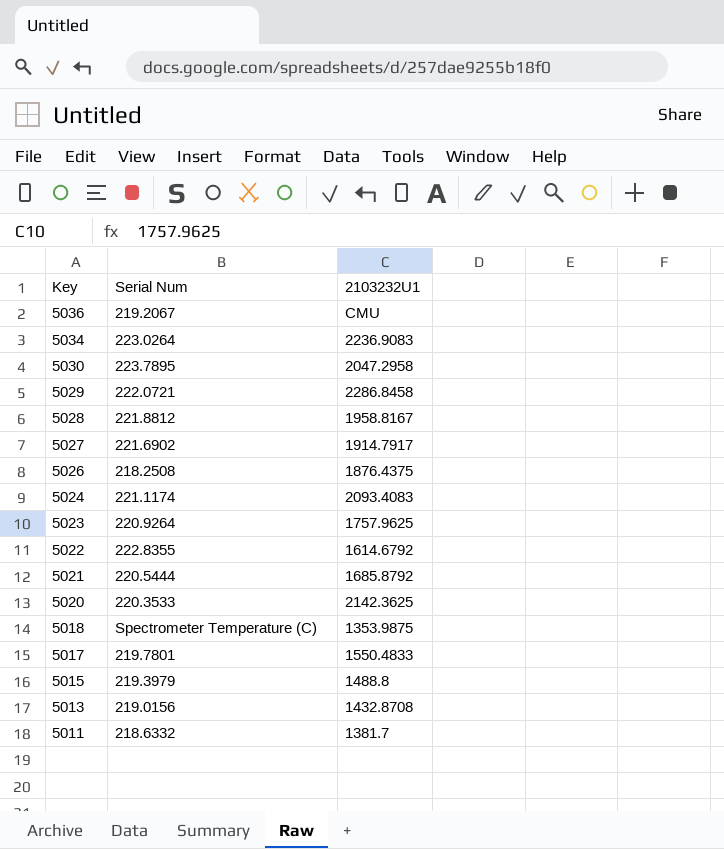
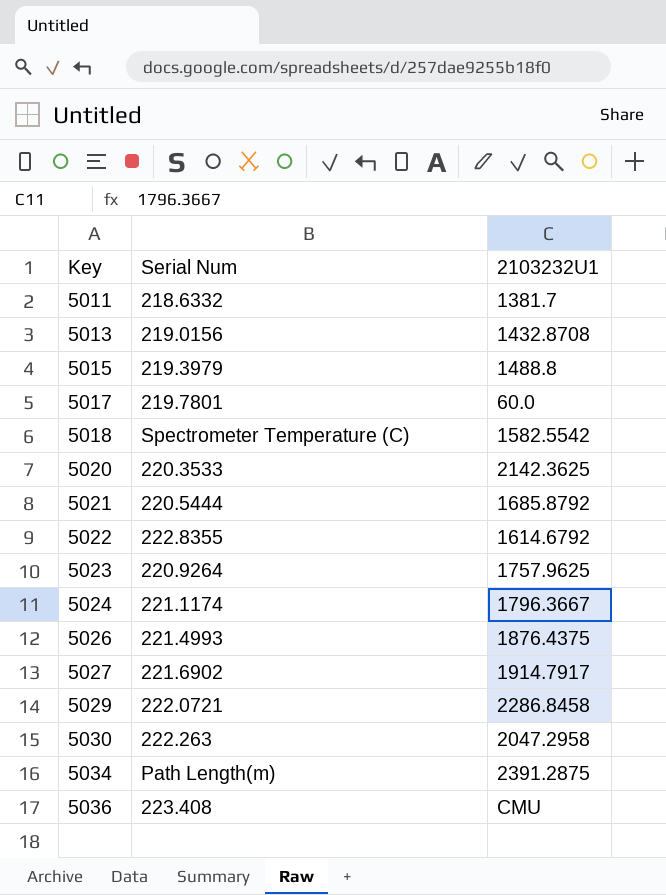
row order: Key descending -> Key ascending
row 5028: 221.8812 | 1958.8167 -> none
5017 | 2103232U1: 1550.4833 -> 60.0
5018 | 2103232U1: 1353.9875 -> 1582.5542
5024 | 2103232U1: 2093.4083 -> 1796.3667
5026 | Serial Num: 218.2508 -> 221.4993
5030 | Serial Num: 223.7895 -> 222.263
5034 | Serial Num: 223.0264 -> Path Length(m)
5034 | 2103232U1: 2236.9083 -> 2391.2875
5036 | Serial Num: 219.2067 -> 223.408

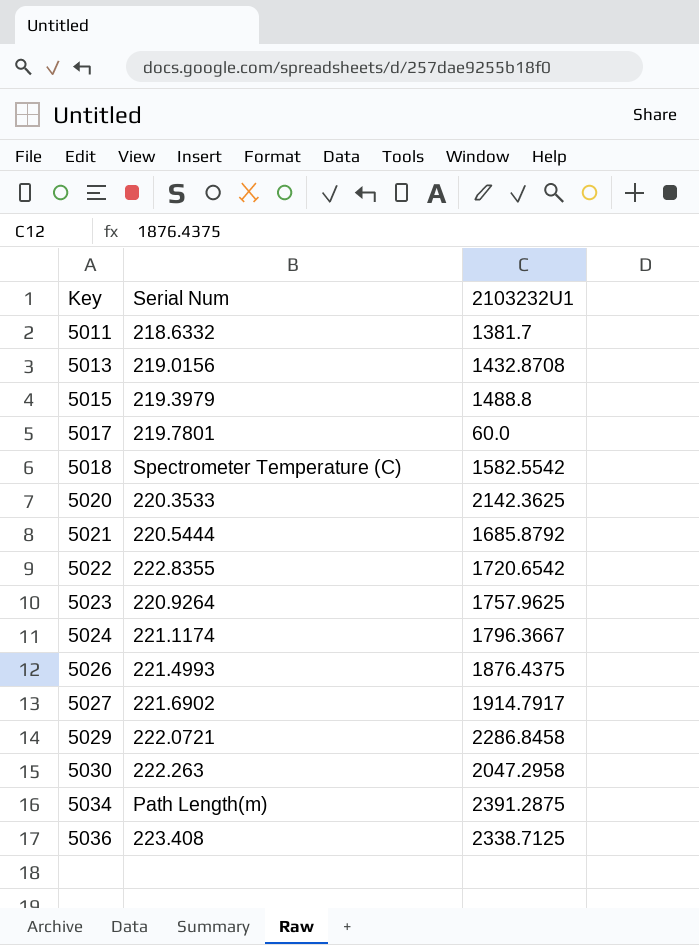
5022 | 2103232U1: 1614.6792 -> 1720.6542
5036 | 2103232U1: CMU -> 2338.7125

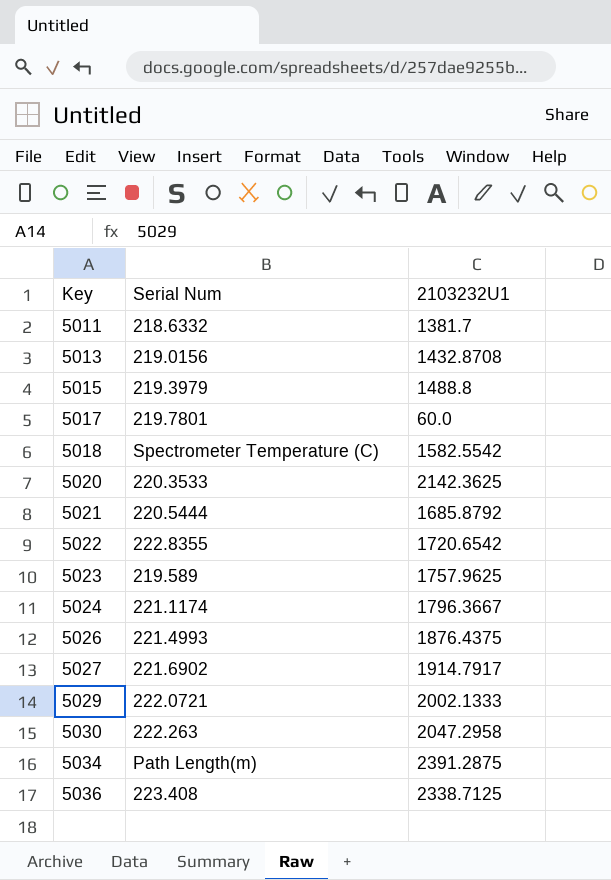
5023 | Serial Num: 220.9264 -> 219.589
5029 | 2103232U1: 2286.8458 -> 2002.1333

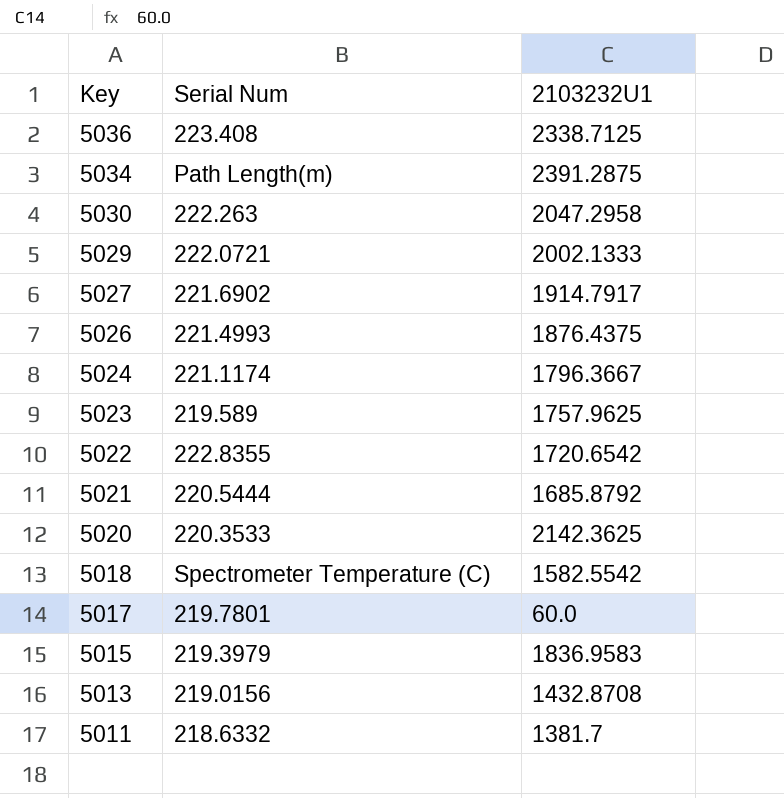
row order: Key ascending -> Key descending
5015 | 2103232U1: 1488.8 -> 1836.9583

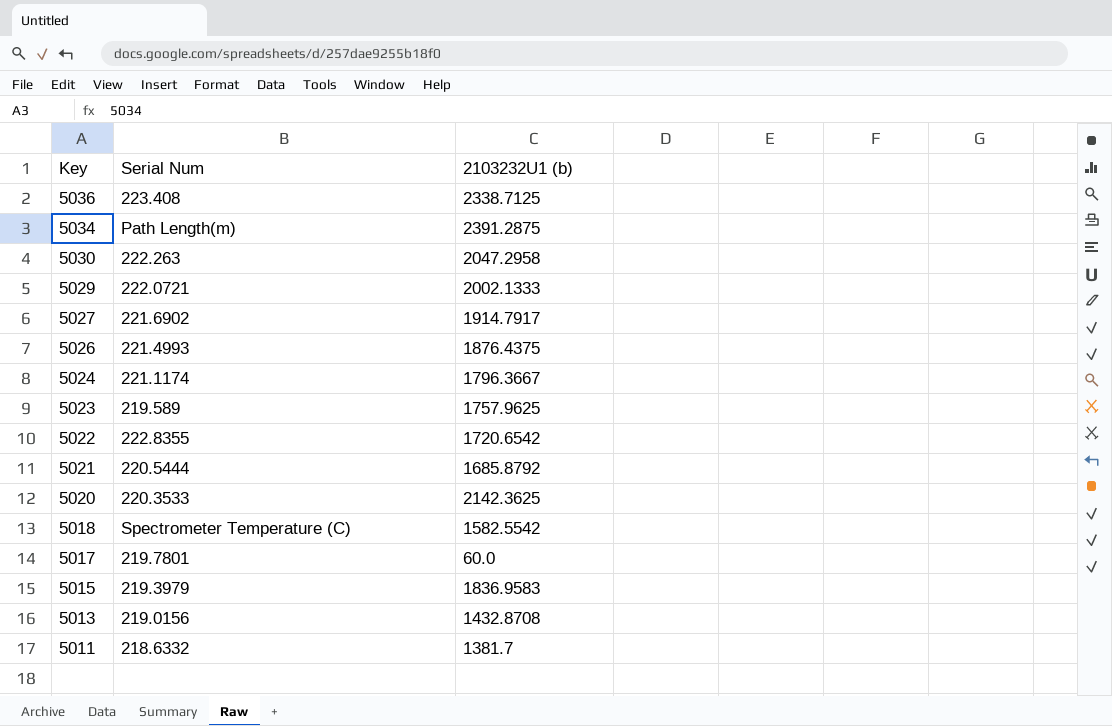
column name: 2103232U1 -> 2103232U1 (b)

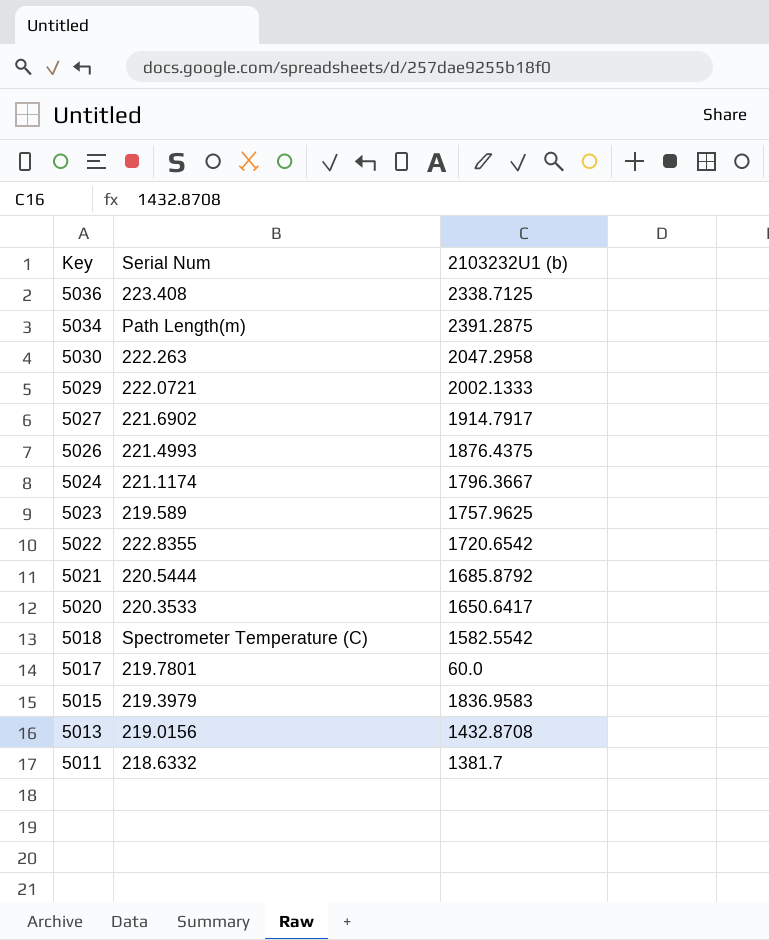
5020 | 2103232U1 (b): 2142.3625 -> 1650.6417

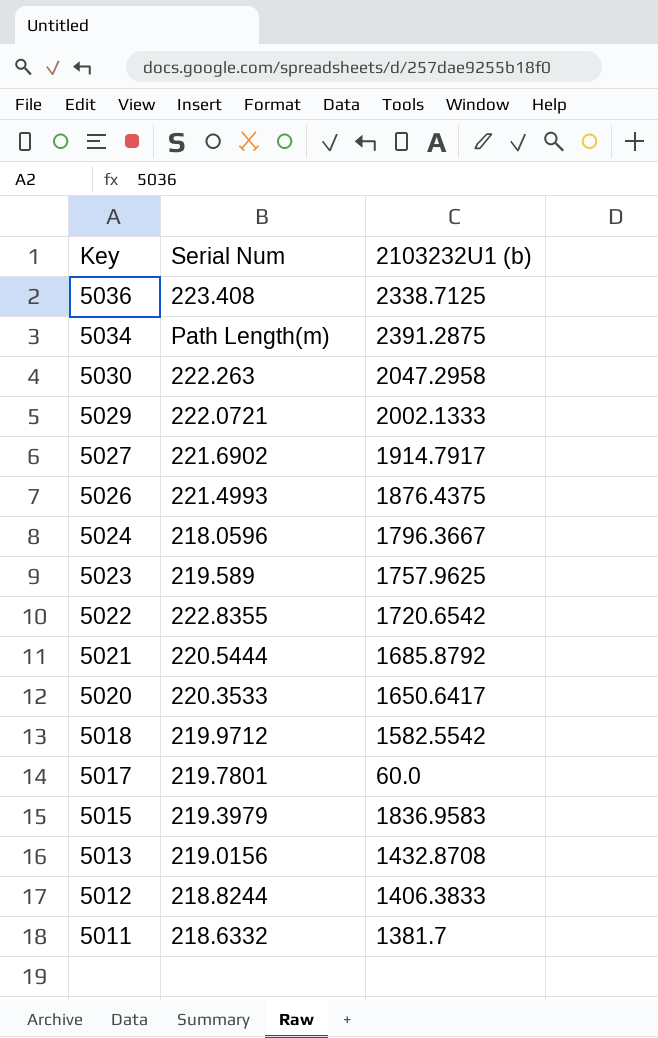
5024 | Serial Num: 221.1174 -> 218.0596
5018 | Serial Num: Spectrometer Temperature (C) -> 219.9712
row 5012: none -> 218.8244 | 1406.3833

